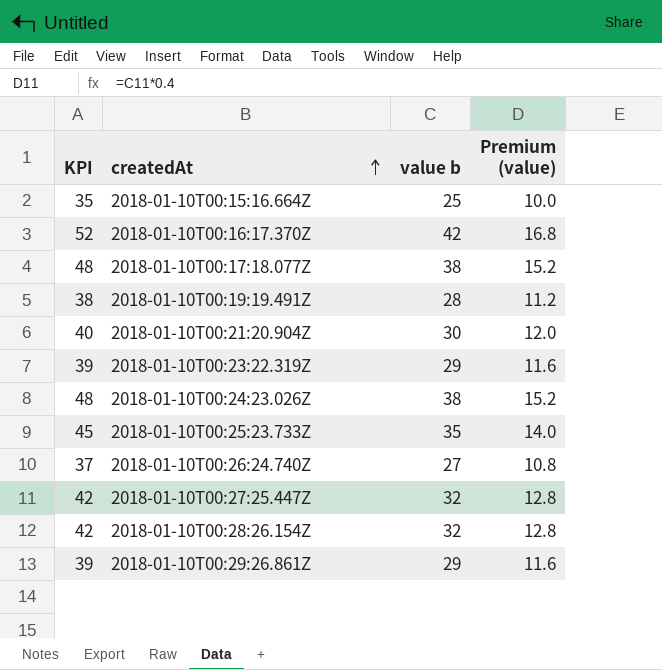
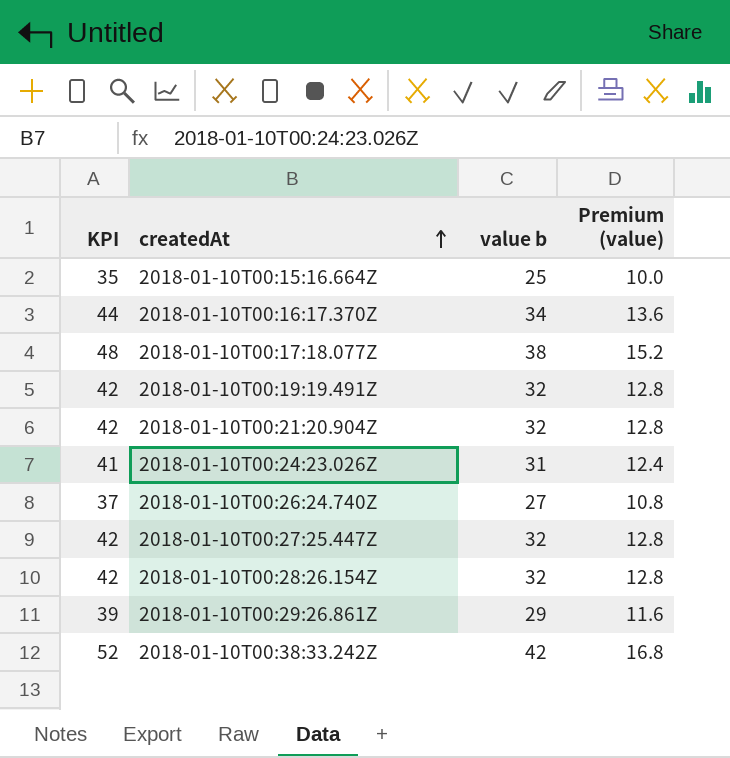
row 2018-01-10T00:23:22.319Z: 39 | 29 | 11.6 -> none
row 2018-01-10T00:25:23.733Z: 45 | 35 | 14.0 -> none
2018-01-10T00:16:17.370Z | KPI: 52 -> 44
2018-01-10T00:16:17.370Z | value b: 42 -> 34
2018-01-10T00:16:17.370Z | Premium (value): 16.8 -> 13.6
2018-01-10T00:19:19.491Z | KPI: 38 -> 42
2018-01-10T00:19:19.491Z | value b: 28 -> 32
2018-01-10T00:19:19.491Z | Premium (value): 11.2 -> 12.8
2018-01-10T00:21:20.904Z | KPI: 40 -> 42
2018-01-10T00:21:20.904Z | value b: 30 -> 32
2018-01-10T00:21:20.904Z | Premium (value): 12.0 -> 12.8
2018-01-10T00:24:23.026Z | KPI: 48 -> 41
2018-01-10T00:24:23.026Z | value b: 38 -> 31
2018-01-10T00:24:23.026Z | Premium (value): 15.2 -> 12.4
row 2018-01-10T00:38:33.242Z: none -> 52 | 42 | 16.8

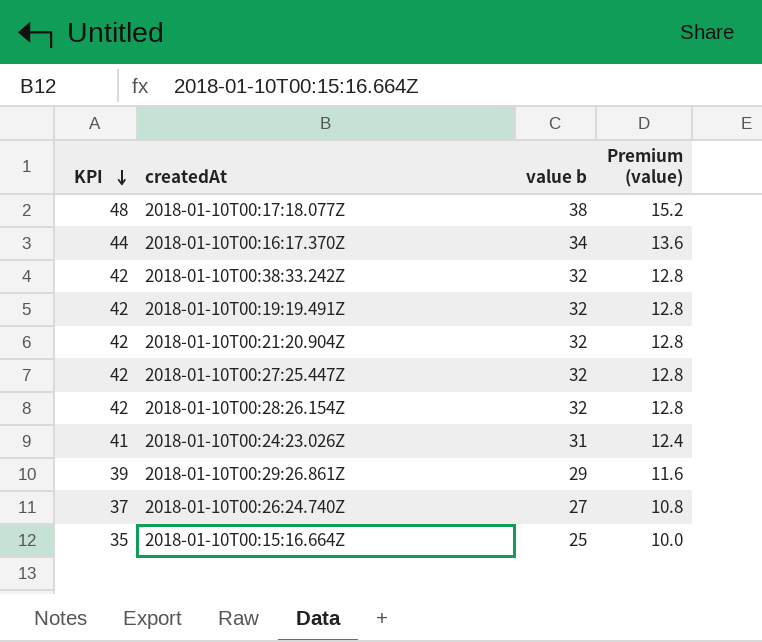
row order: createdAt ascending -> KPI descending
2018-01-10T00:38:33.242Z | KPI: 52 -> 42
2018-01-10T00:38:33.242Z | value b: 42 -> 32
2018-01-10T00:38:33.242Z | Premium (value): 16.8 -> 12.8

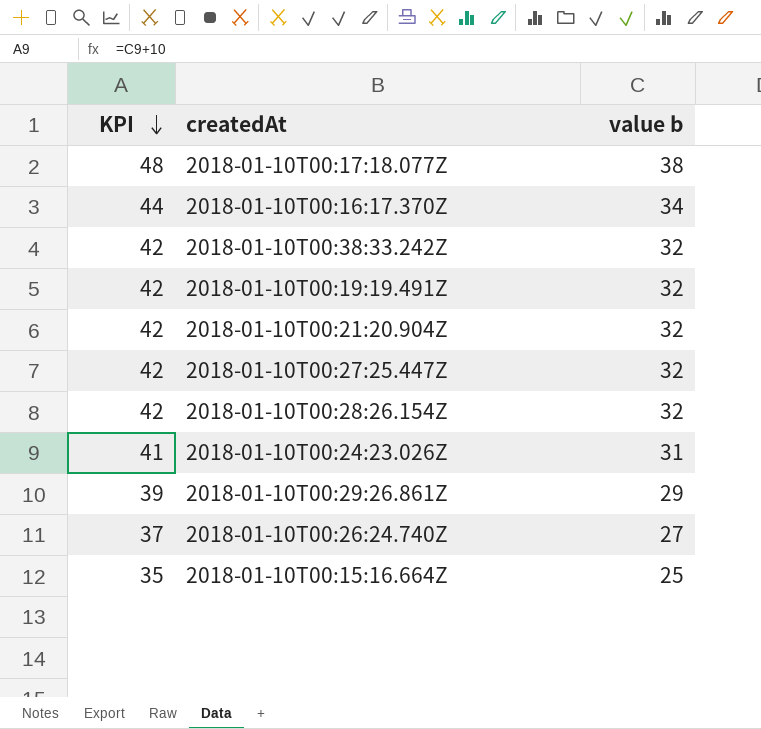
column Premium (value) | formula: [value b] * 0.4 -> none

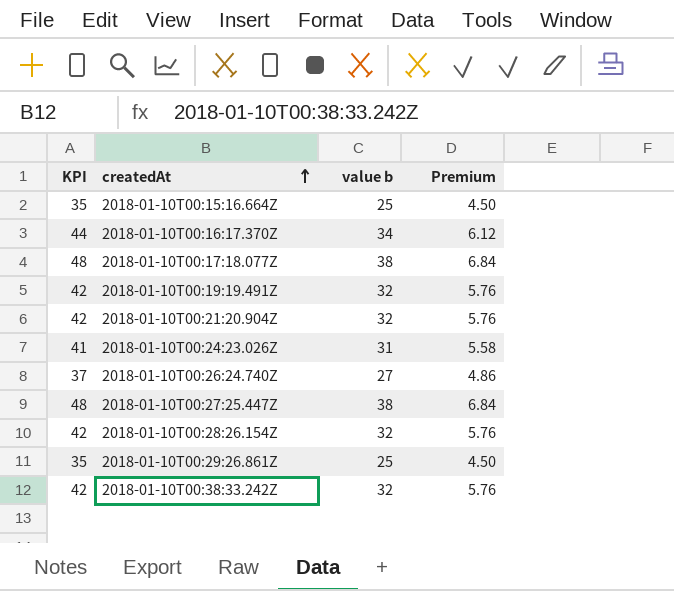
row order: KPI descending -> createdAt ascending
column Premium | formula: none -> [value b] * 0.18
2018-01-10T00:27:25.447Z | KPI: 42 -> 48
2018-01-10T00:27:25.447Z | value b: 32 -> 38
2018-01-10T00:29:26.861Z | KPI: 39 -> 35
2018-01-10T00:29:26.861Z | value b: 29 -> 25

